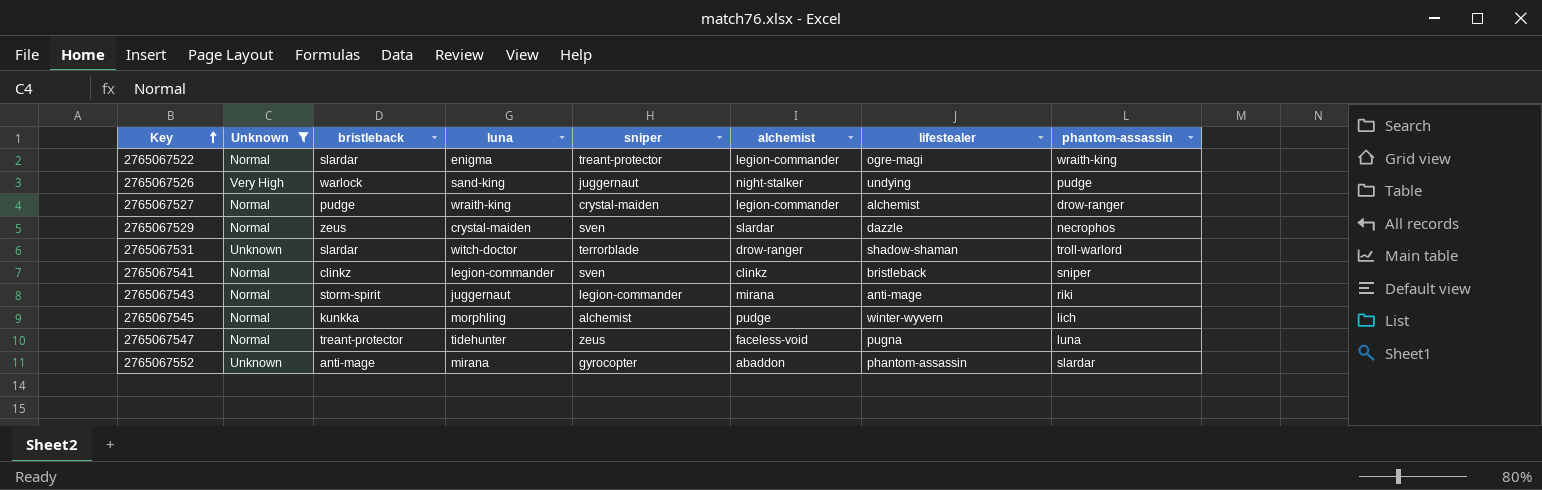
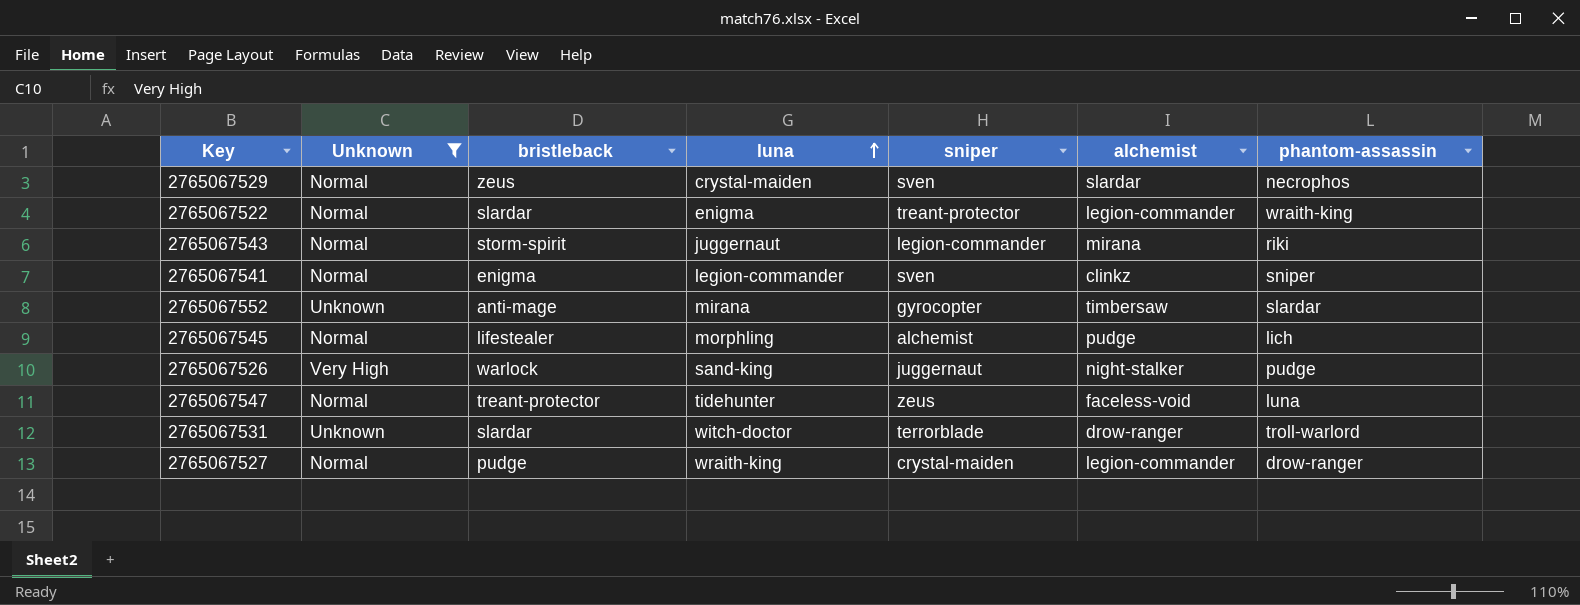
row order: Key ascending -> luna ascending
column lifestealer | position: 7 -> none
2765067541 | bristleback: clinkz -> enigma
2765067552 | alchemist: abaddon -> timbersaw
2765067545 | bristleback: kunkka -> lifestealer

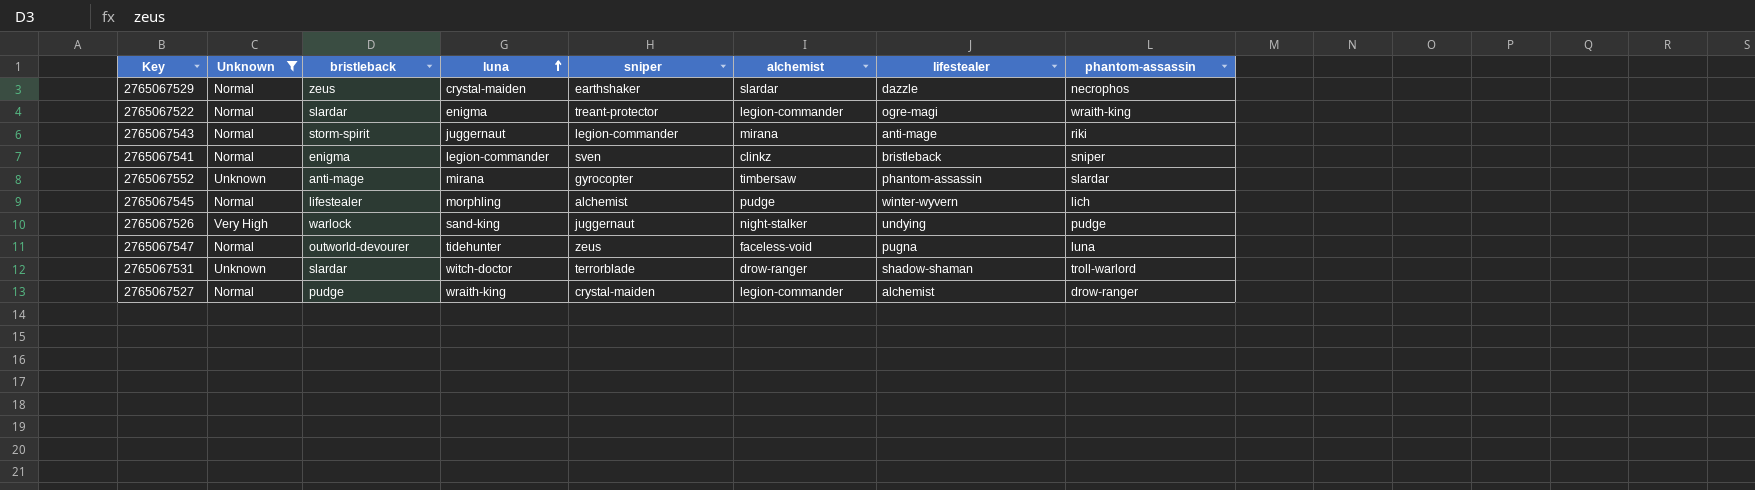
column lifestealer | position: none -> 7
2765067529 | sniper: sven -> earthshaker
2765067547 | bristleback: treant-protector -> outworld-devourer

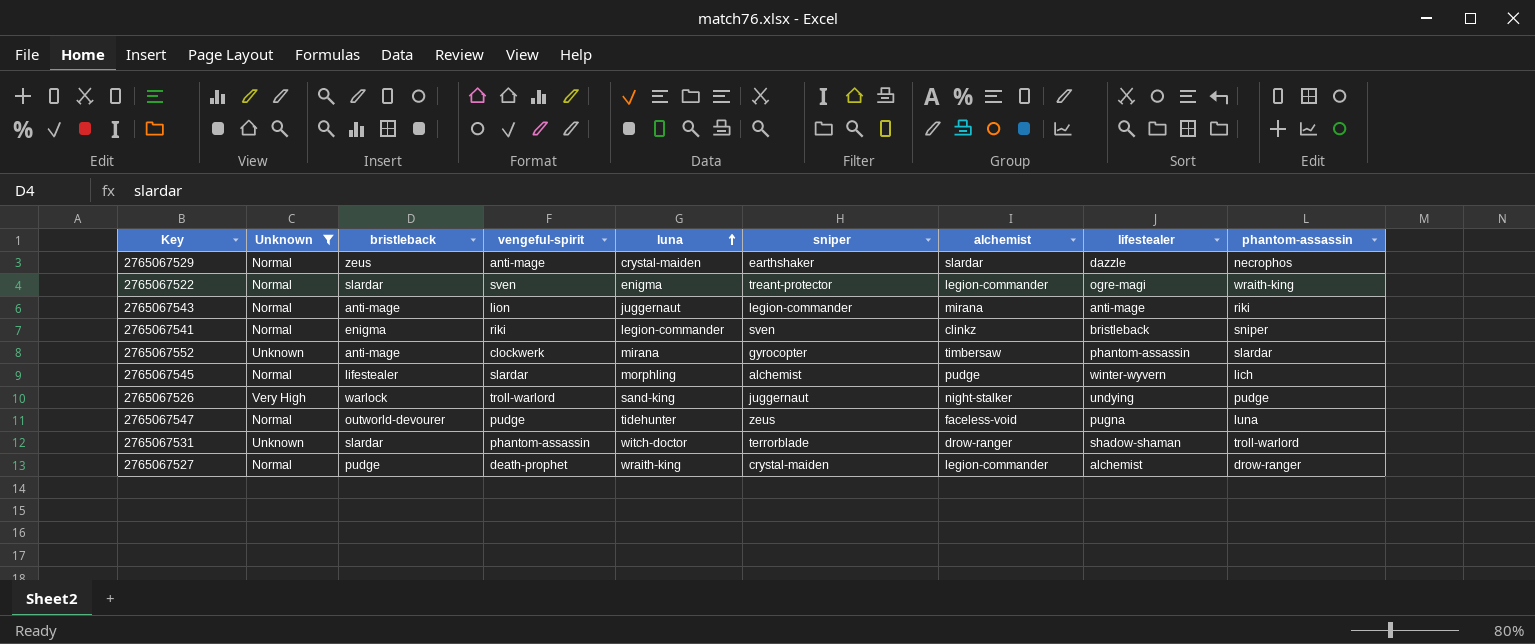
column vengeful-spirit | position: none -> 4
2765067543 | bristleback: storm-spirit -> anti-mage

